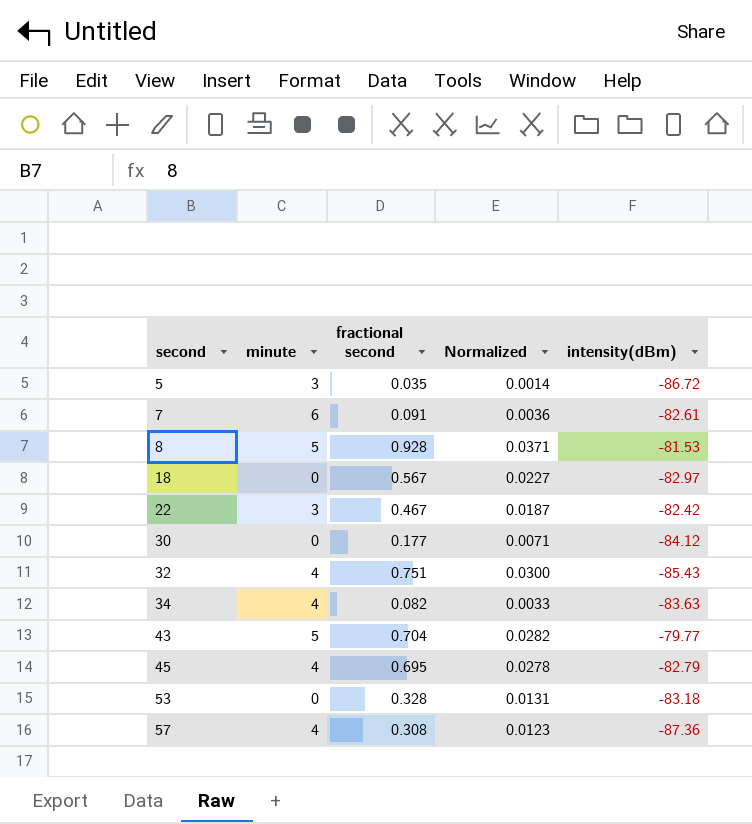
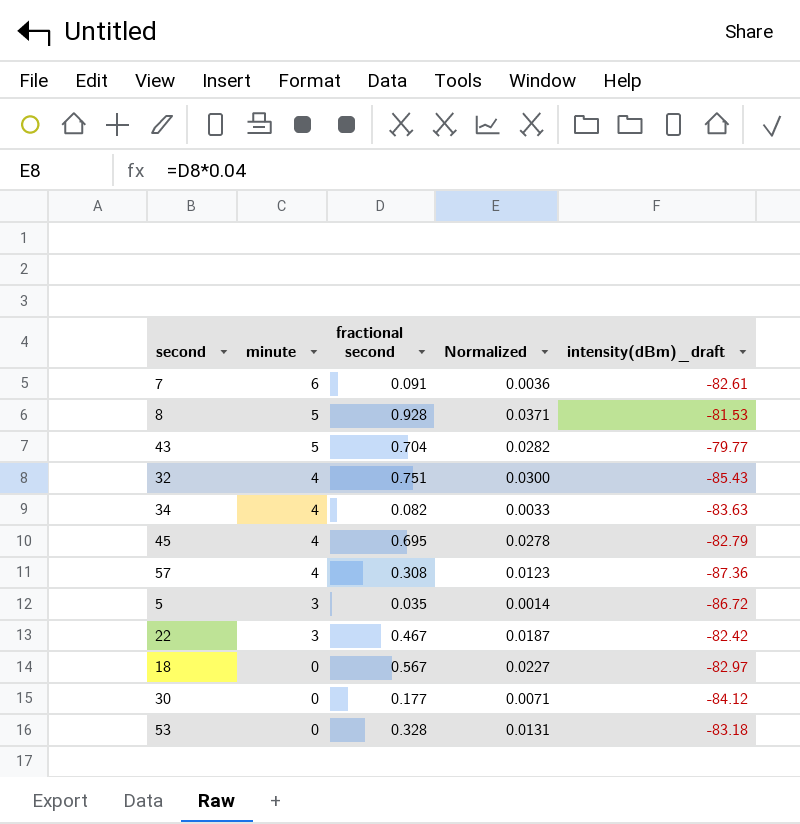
row order: second ascending -> minute descending
column name: intensity(dBm) -> intensity(dBm)_draft

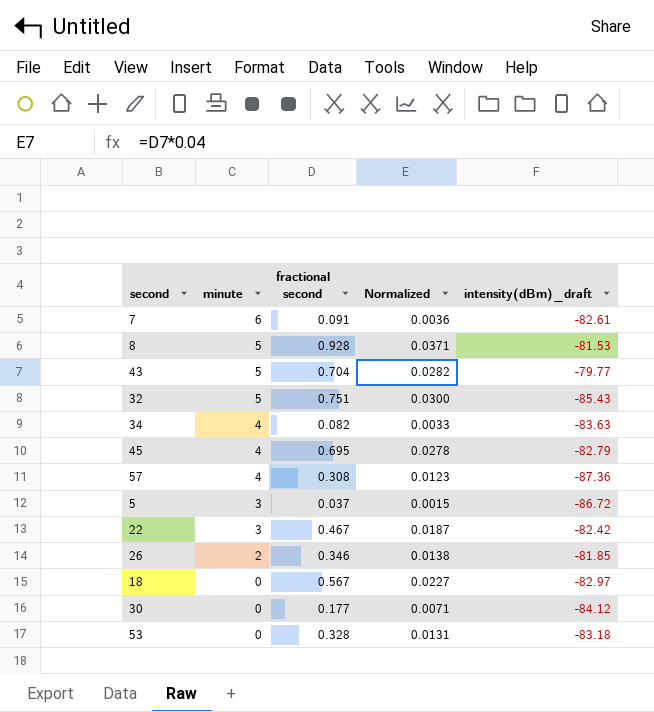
32 | minute: 4 -> 5
5 | fractional second: 0.035 -> 0.037
5 | Normalized: 0.0014 -> 0.0015
row 26: none -> 2 | 0.346 | 0.0138 | -81.85

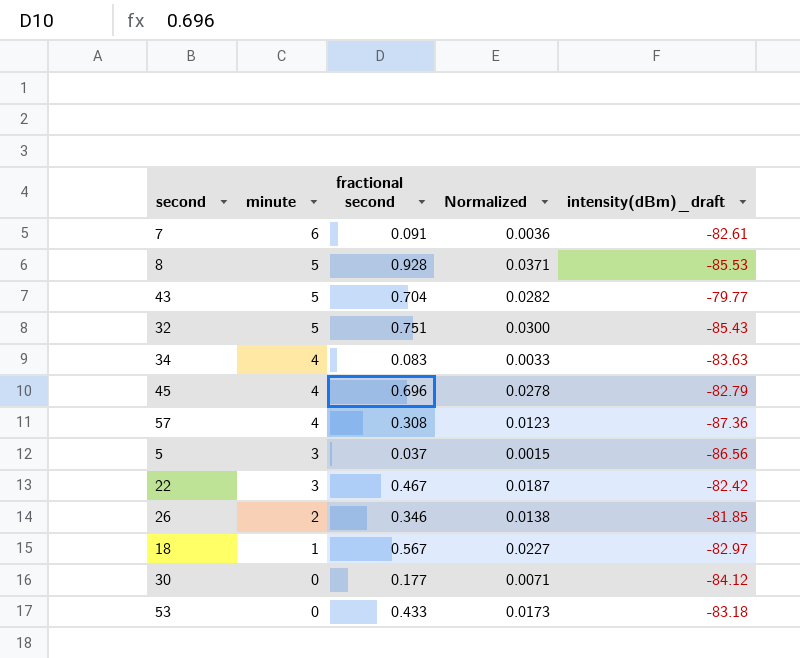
8 | intensity(dBm)_draft: -81.53 -> -85.53
34 | fractional second: 0.082 -> 0.083
45 | fractional second: 0.695 -> 0.696
5 | intensity(dBm)_draft: -86.72 -> -86.56
18 | minute: 0 -> 1
53 | fractional second: 0.328 -> 0.433
53 | Normalized: 0.0131 -> 0.0173

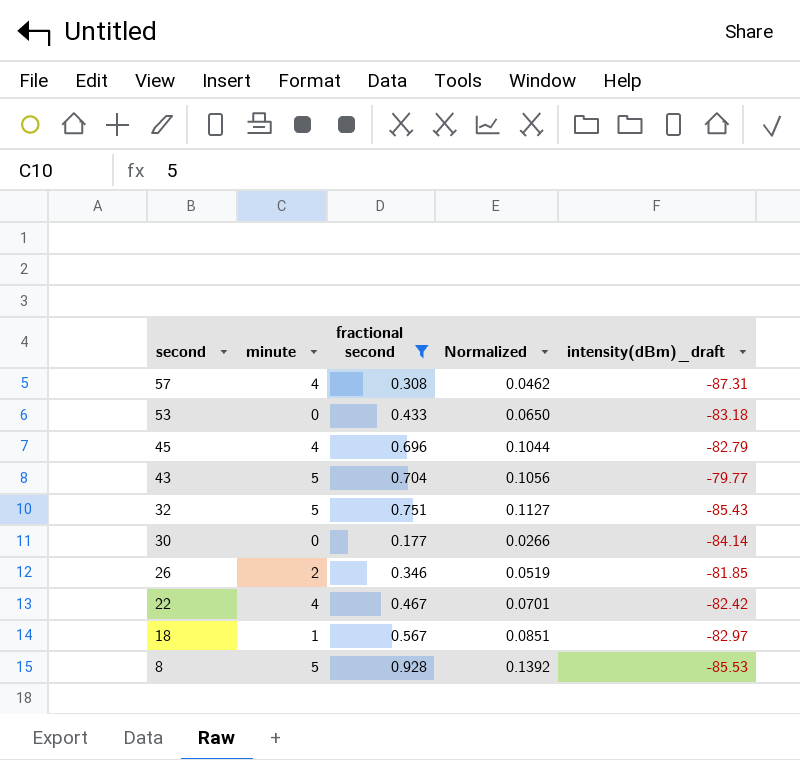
filter: none -> fractional second >= 0.177
row order: minute descending -> second descending
column Normalized | formula: [fractional second] * 0.04 -> [fractional second] * 0.15
57 | intensity(dBm)_draft: -87.36 -> -87.31
30 | intensity(dBm)_draft: -84.12 -> -84.14
22 | minute: 3 -> 4

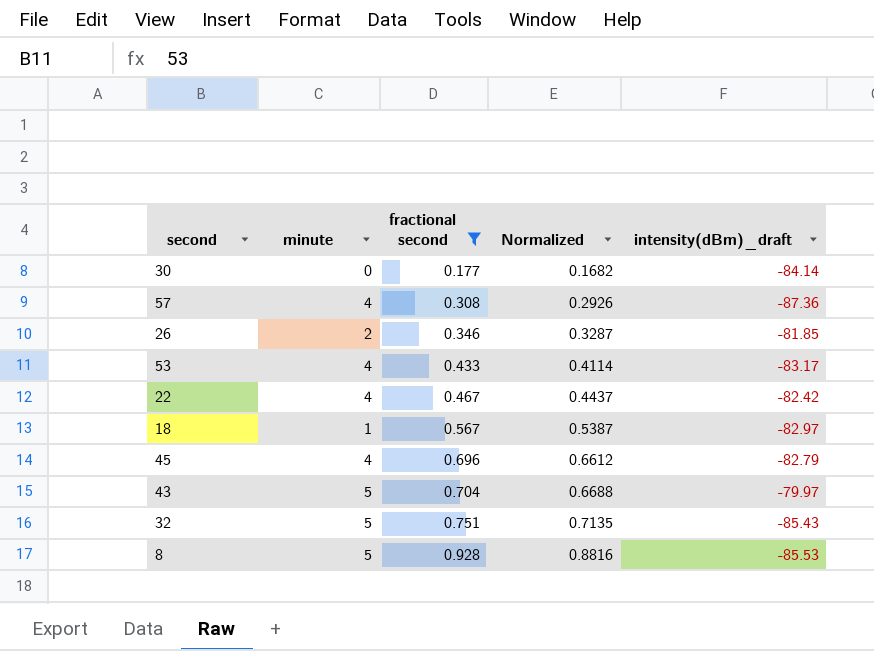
row order: second descending -> fractional second ascending
column Normalized | formula: [fractional second] * 0.15 -> [fractional second] * 0.95
57 | intensity(dBm)_draft: -87.31 -> -87.36
53 | minute: 0 -> 4
53 | intensity(dBm)_draft: -83.18 -> -83.17
43 | intensity(dBm)_draft: -79.77 -> -79.97

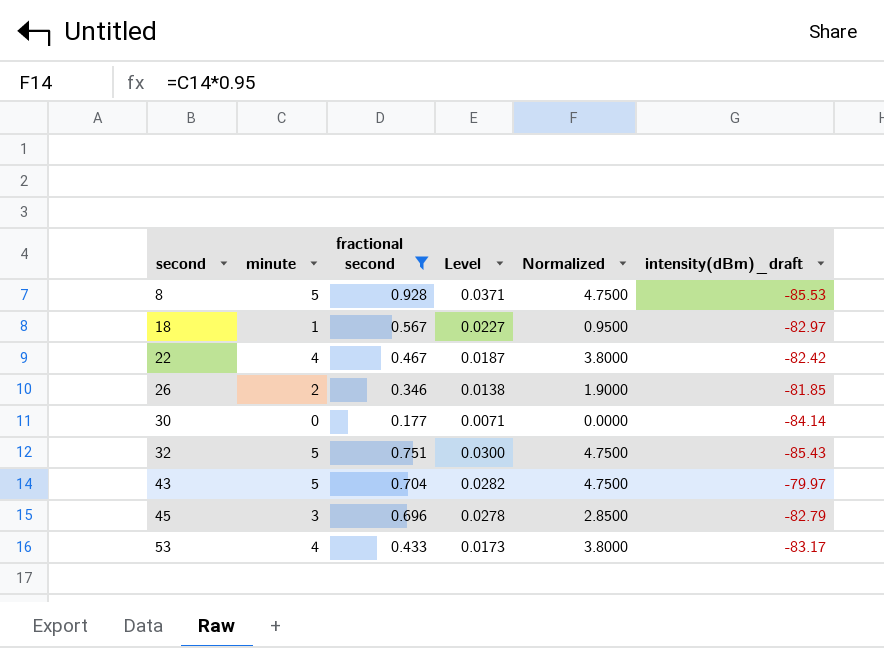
row order: fractional second ascending -> second ascending
column Level | formula: none -> [fractional second] * 0.04
column Normalized | formula: [fractional second] * 0.95 -> [minute] * 0.95
row 57: 4 | 0.308 | 0.2926 | -87.36 -> none
45 | minute: 4 -> 3

